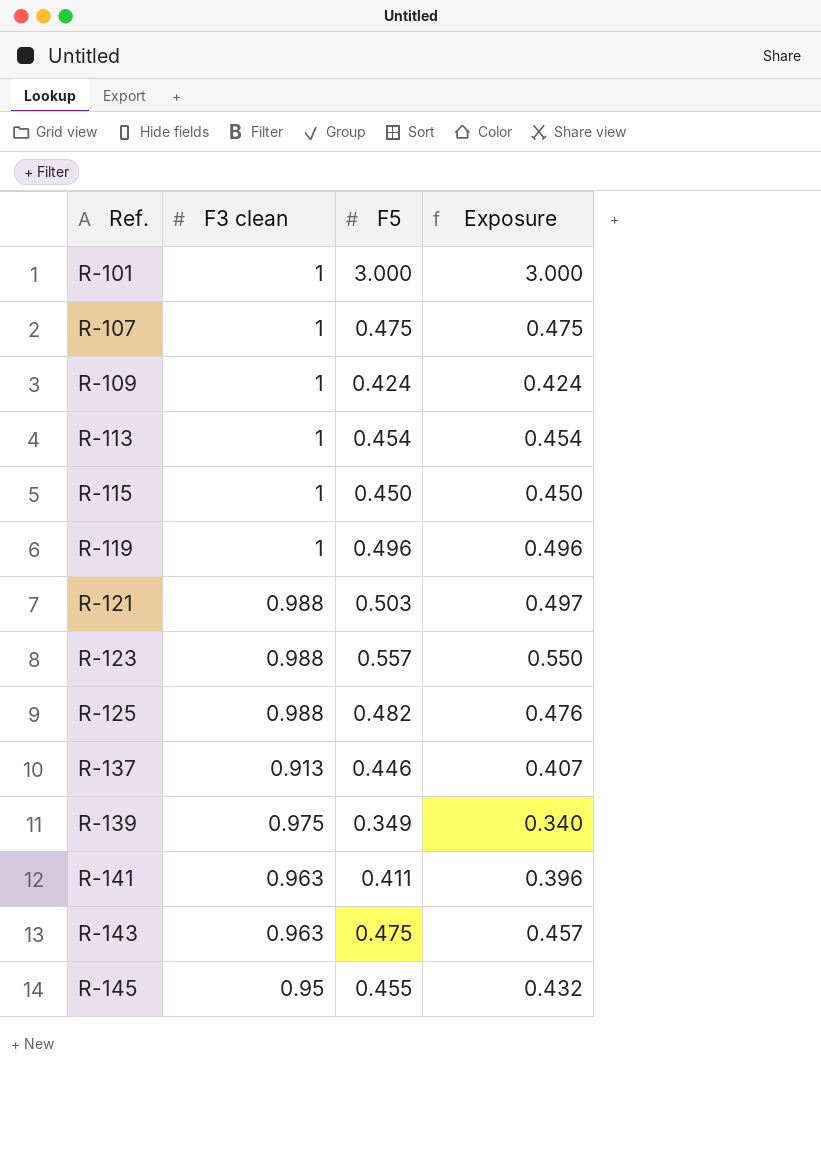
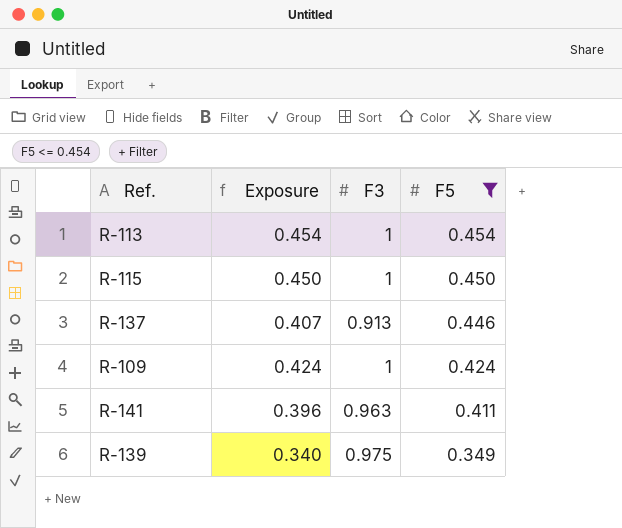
filter: none -> F5 <= 0.454
row order: Ref. ascending -> F5 descending
column Exposure | position: 4 -> 2
column name: F3 clean -> F3

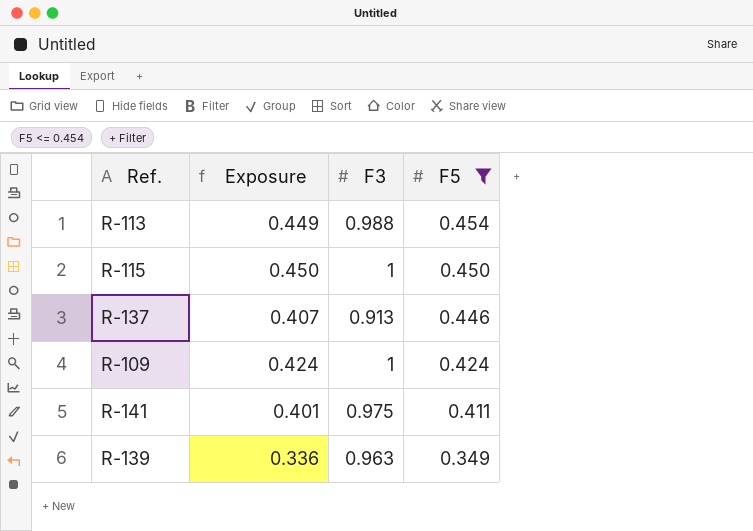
R-113 | Exposure: 0.454 -> 0.449
R-113 | F3: 1 -> 0.988
R-141 | Exposure: 0.396 -> 0.401
R-141 | F3: 0.963 -> 0.975
R-139 | Exposure: 0.340 -> 0.336
R-139 | F3: 0.975 -> 0.963

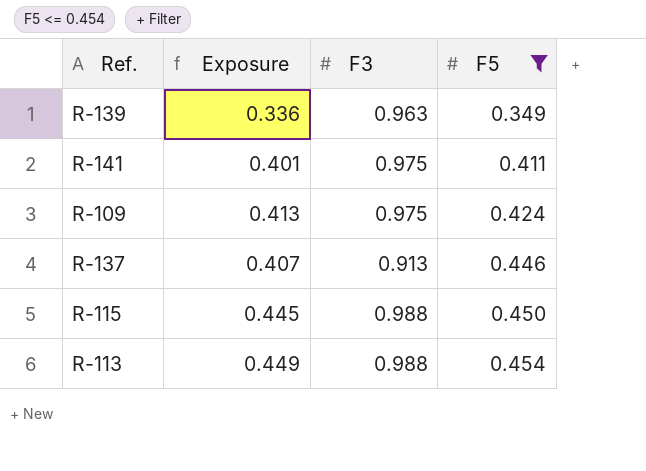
row order: F5 descending -> F5 ascending
R-109 | Exposure: 0.424 -> 0.413
R-109 | F3: 1 -> 0.975
R-115 | Exposure: 0.450 -> 0.445
R-115 | F3: 1 -> 0.988

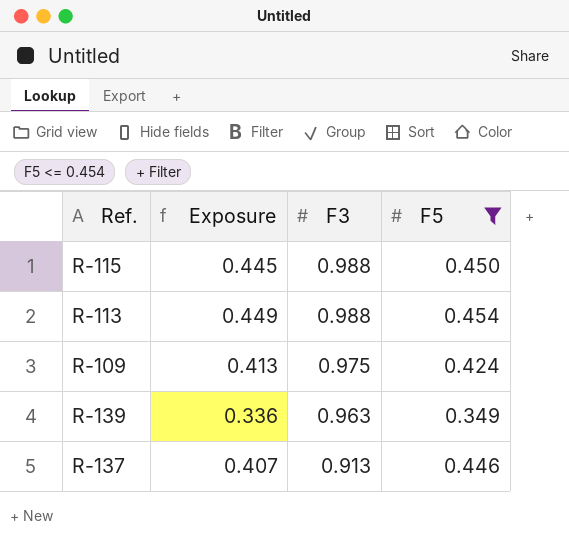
row order: F5 ascending -> F3 descending
row R-141: 0.401 | 0.975 | 0.411 -> none

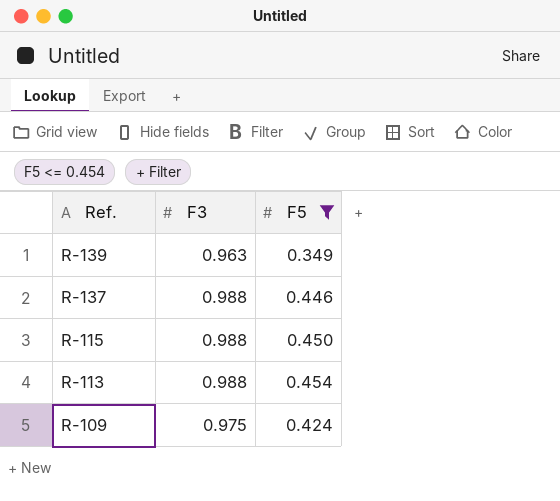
row order: F3 descending -> Ref. descending
column Exposure | formula: [F3] * [F5] -> none
R-137 | F3: 0.913 -> 0.988

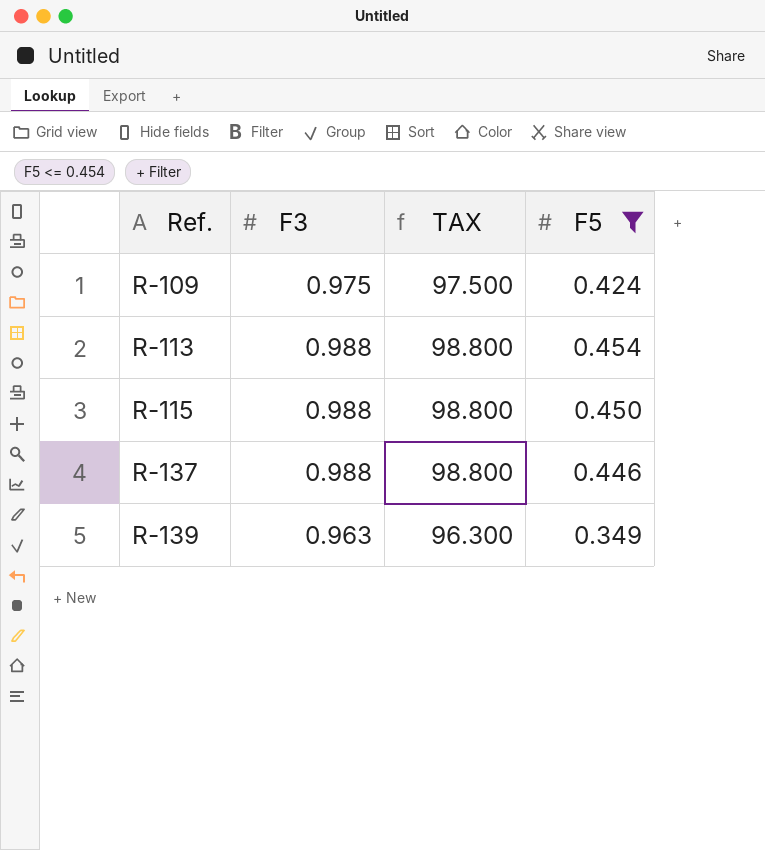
row order: Ref. descending -> Ref. ascending
column TAX | formula: none -> [F3] * 100

